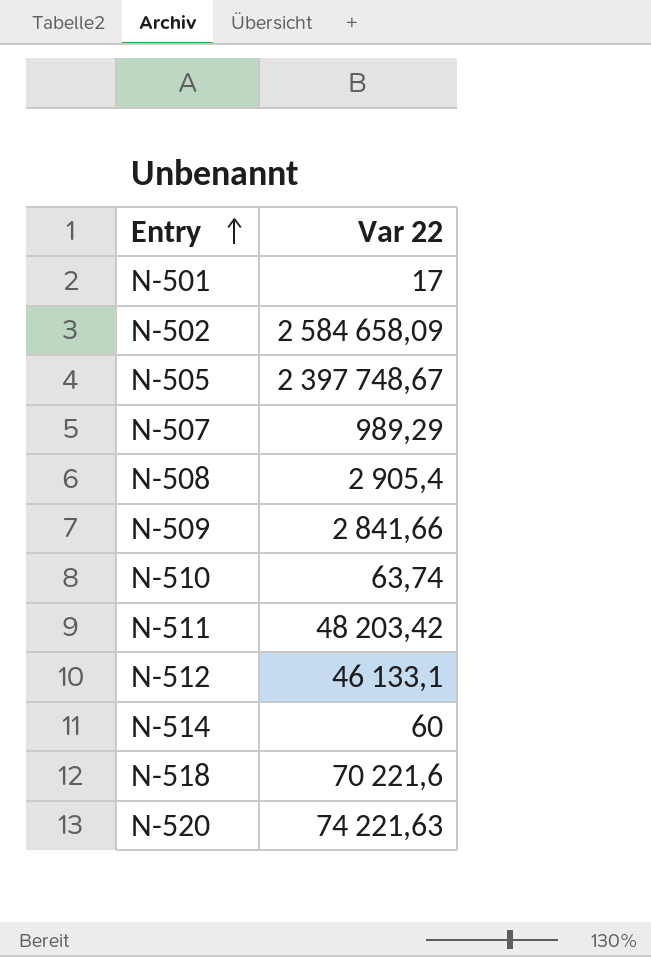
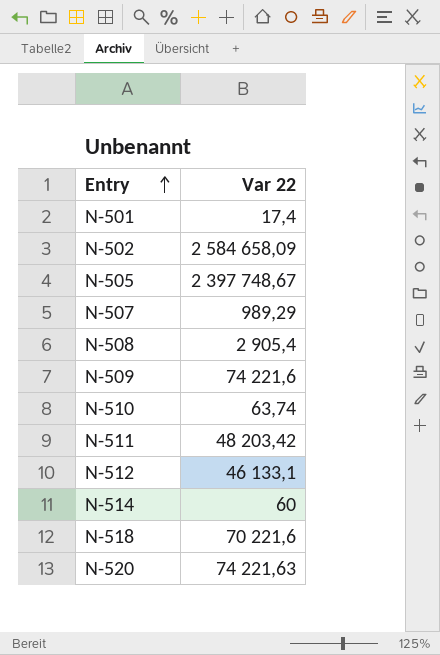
N-501 | Var 22: 17 -> 17,4
N-509 | Var 22: 2 841,66 -> 74 221,6

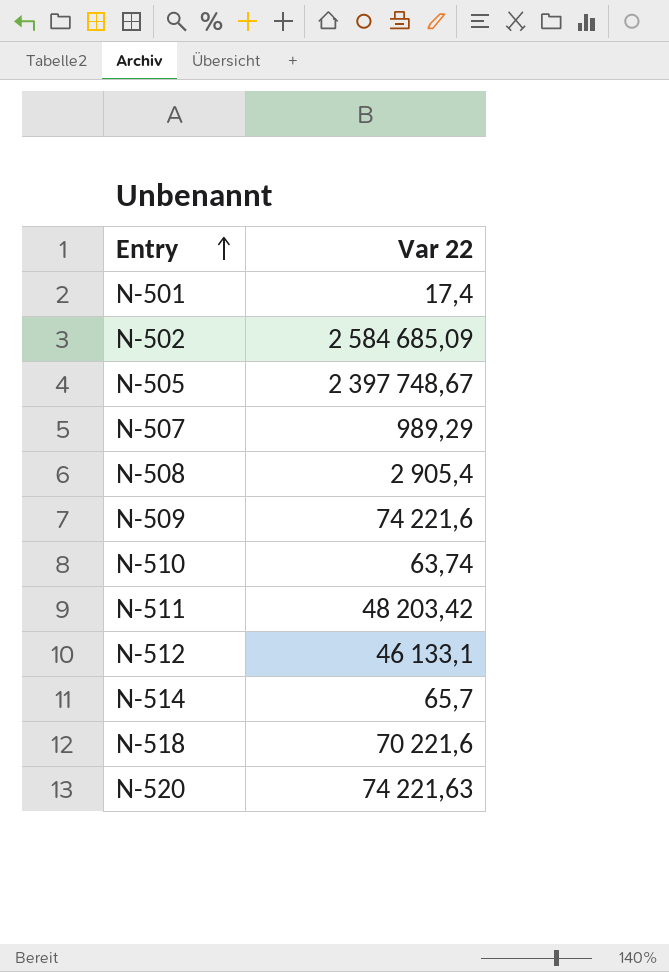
N-502 | Var 22: 2 584 658,09 -> 2 584 685,09
N-514 | Var 22: 60 -> 65,7

